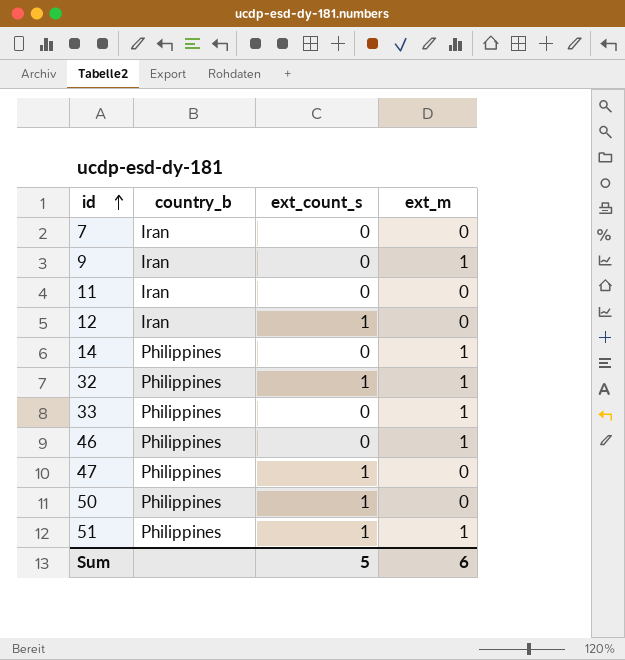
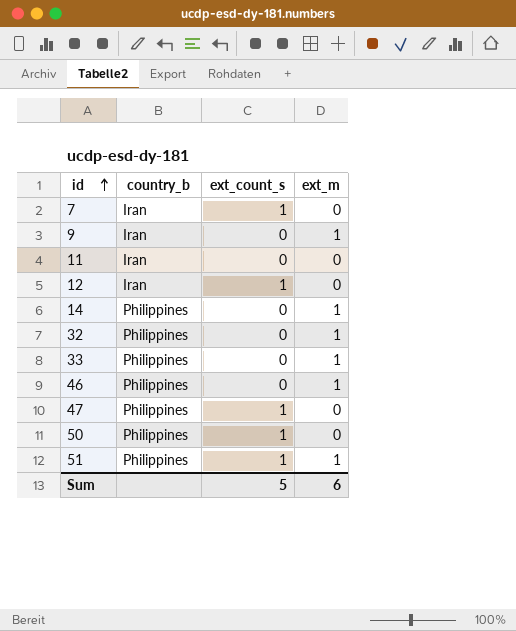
7 | ext_count_s: 0 -> 1
32 | ext_count_s: 1 -> 0

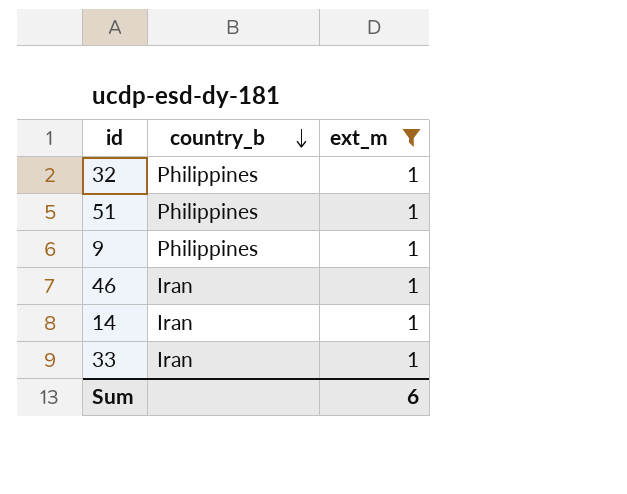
filter: none -> ext_m = 1
row order: id ascending -> country_b descending
column ext_count_s | position: 3 -> none
9 | country_b: Iran -> Philippines
46 | country_b: Philippines -> Iran
14 | country_b: Philippines -> Iran
33 | country_b: Philippines -> Iran

